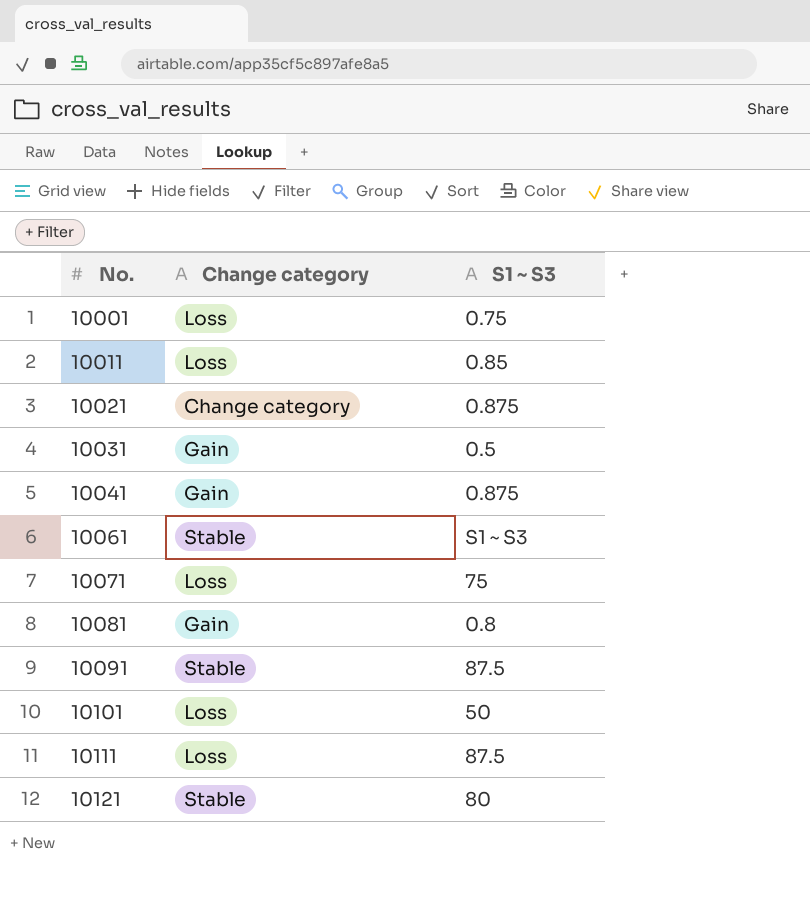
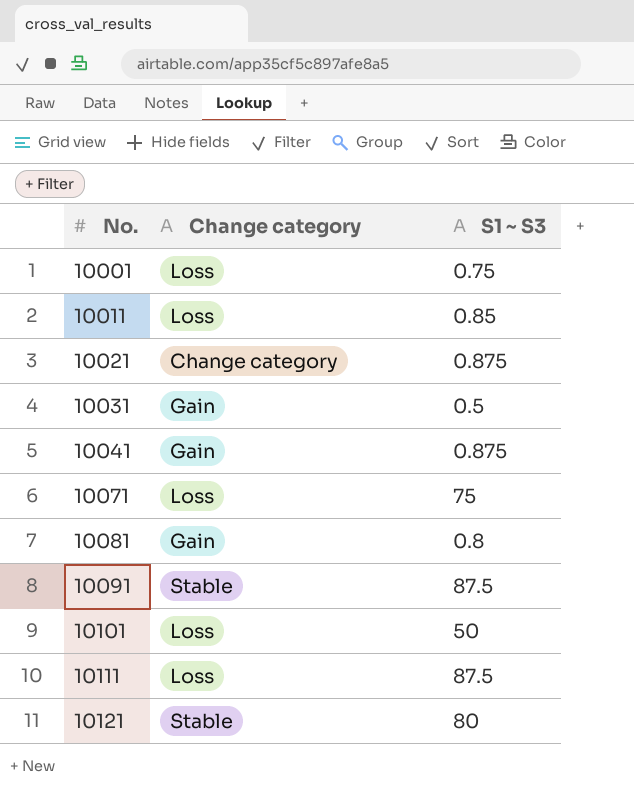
row 10061: Stable | S1 ~ S3 -> none

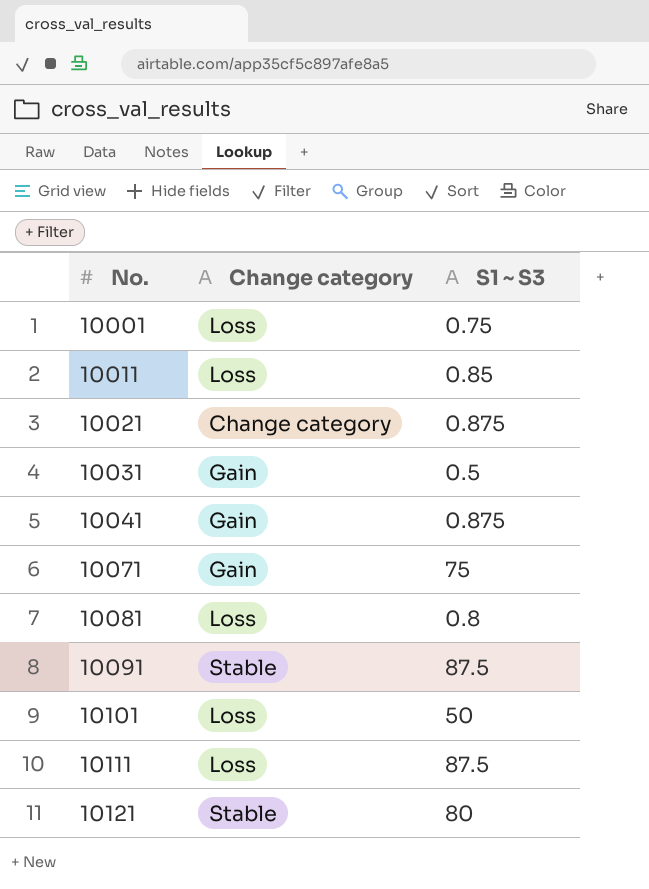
10071 | Change category: Loss -> Gain
10081 | Change category: Gain -> Loss

